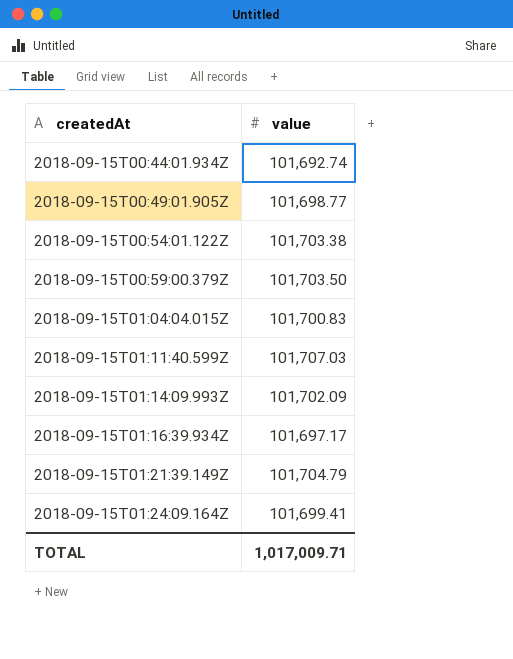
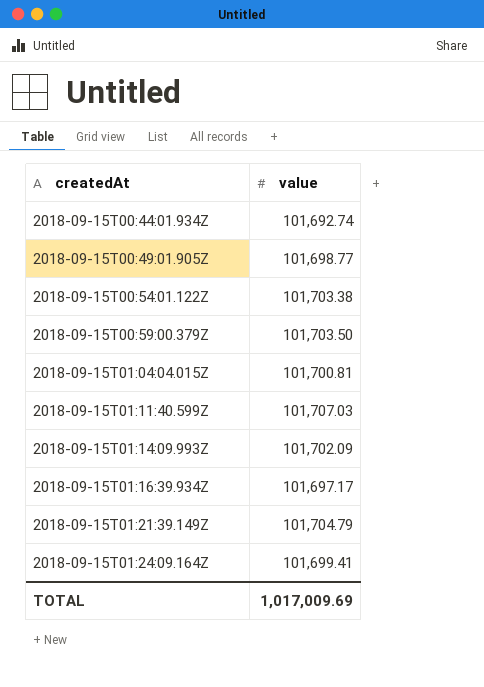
2018-09-15T01:04:04.015Z | value: 101,700.83 -> 101,700.81
TOTAL | value: 1,017,009.71 -> 1,017,009.69

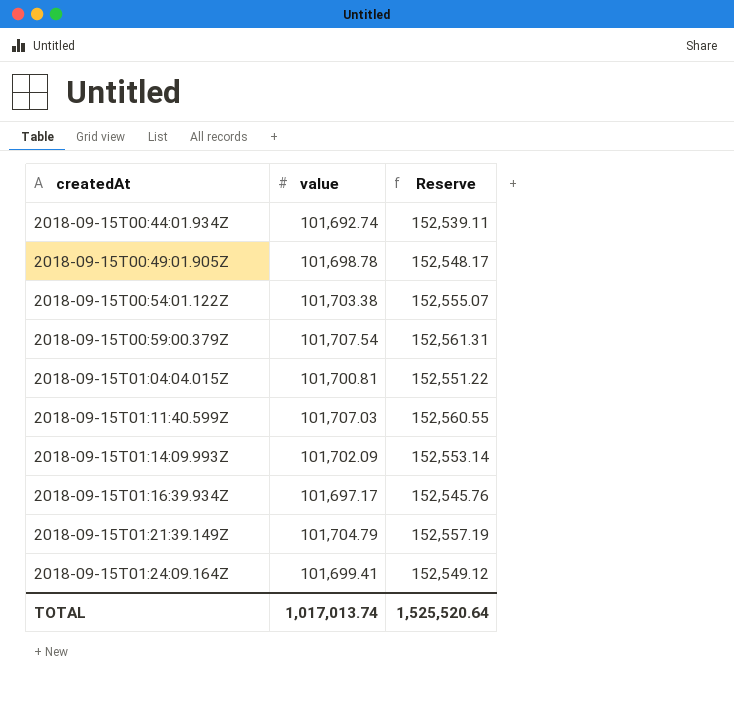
column Reserve | formula: none -> [value] * 1.5
2018-09-15T00:49:01.905Z | value: 101,698.77 -> 101,698.78
2018-09-15T00:59:00.379Z | value: 101,703.50 -> 101,707.54
TOTAL | value: 1,017,009.69 -> 1,017,013.74

